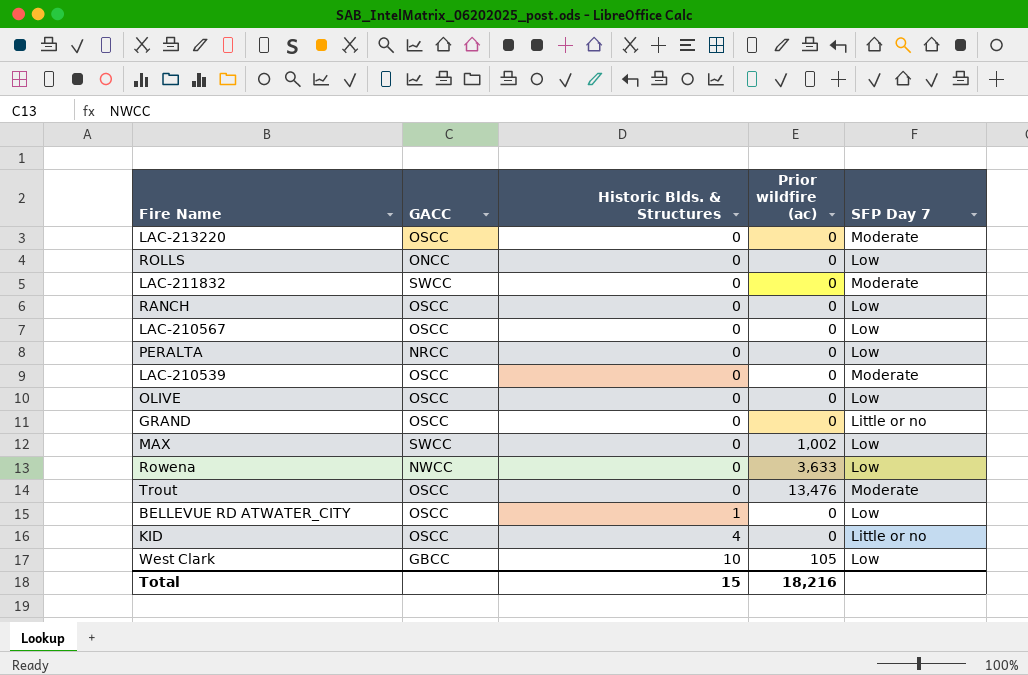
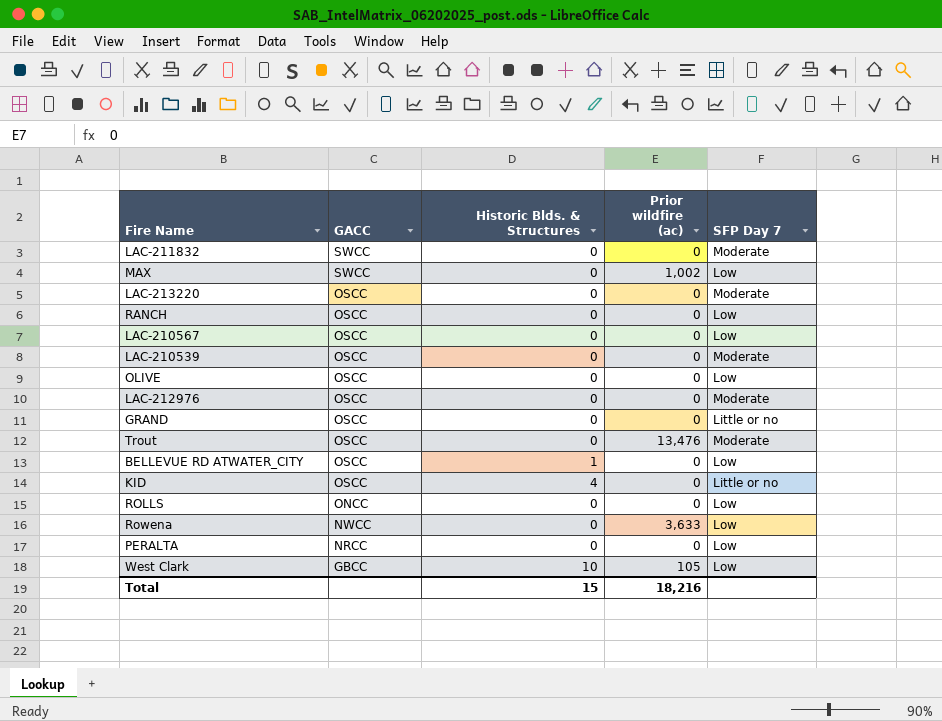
row order: Historic Blds. & Structures ascending -> GACC descending
row LAC-212976: none -> OSCC | 0 | 0 | Moderate

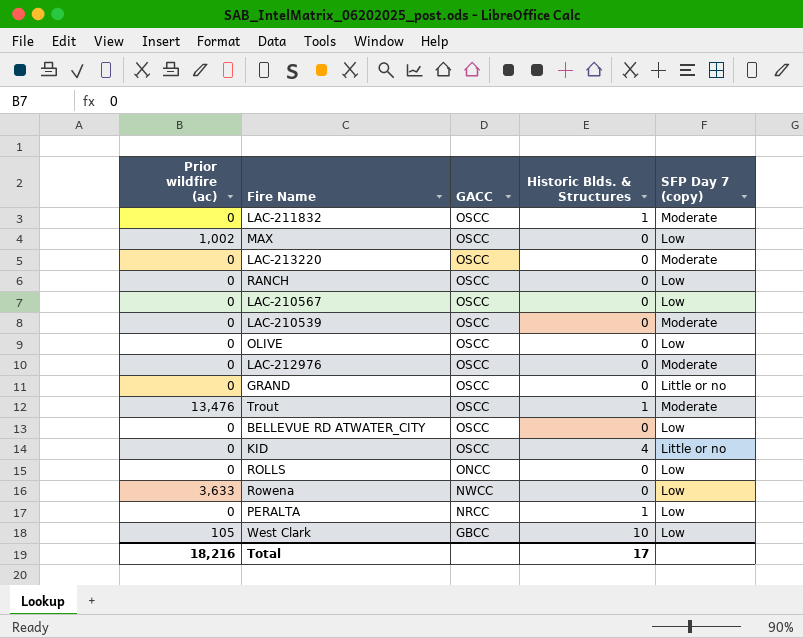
column Prior wildfire (ac) | position: 4 -> 1
column name: SFP Day 7 -> SFP Day 7 (copy)
LAC-211832 | GACC: SWCC -> OSCC
LAC-211832 | Historic Blds. & Structures: 0 -> 1
MAX | GACC: SWCC -> OSCC
Trout | Historic Blds. & Structures: 0 -> 1
BELLEVUE RD ATWATER_CITY | Historic Blds. & Structures: 1 -> 0
PERALTA | Historic Blds. & Structures: 0 -> 1
Total | Historic Blds. & Structures: 15 -> 17

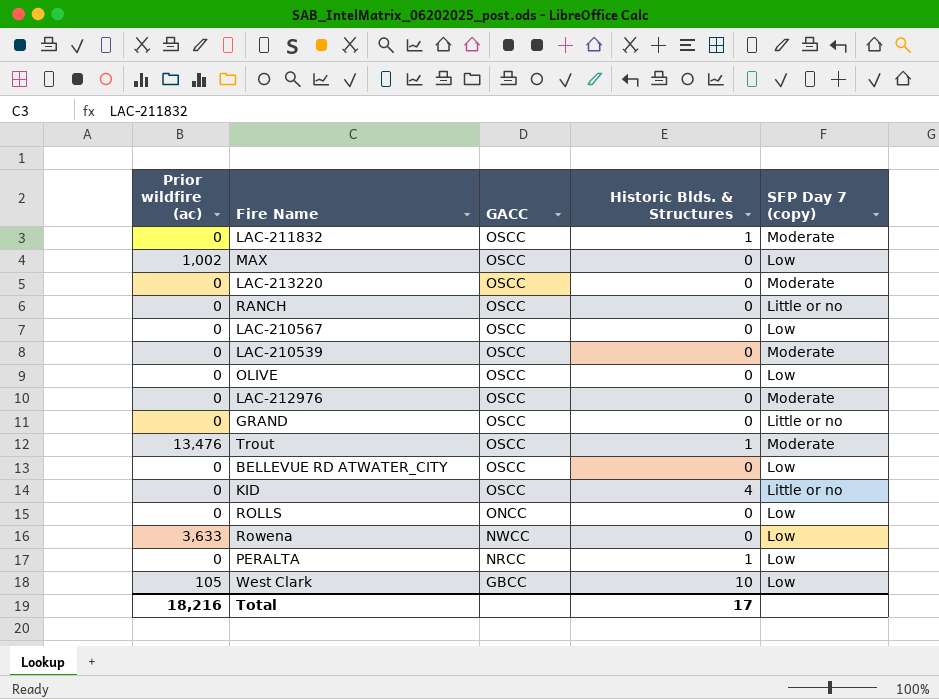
RANCH | SFP Day 7 (copy): Low -> Little or no

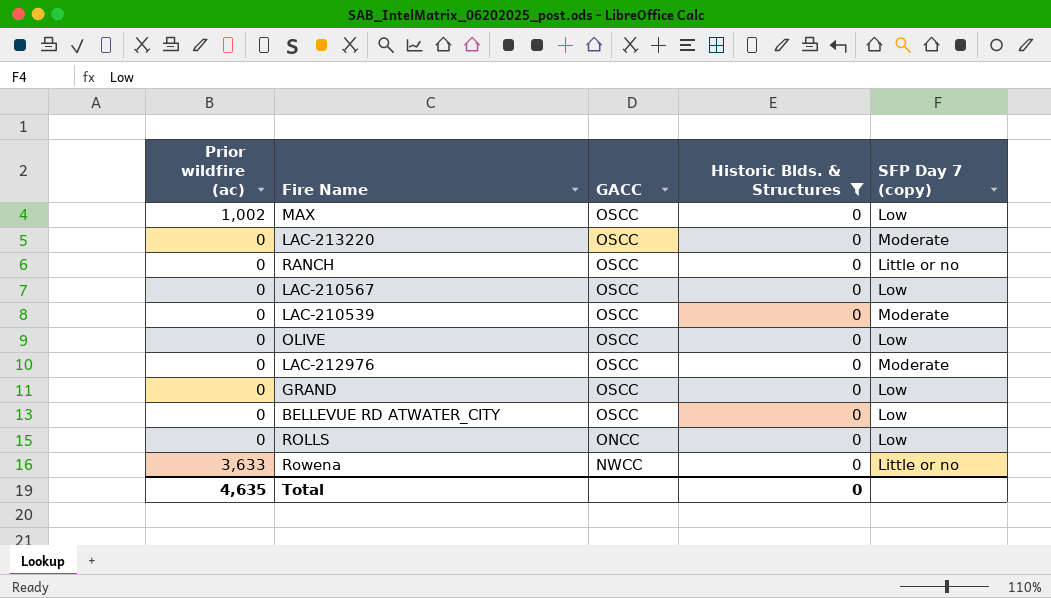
filter: none -> Historic Blds. & Structures = 0
GRAND | SFP Day 7 (copy): Little or no -> Low
Rowena | SFP Day 7 (copy): Low -> Little or no
Total | Prior wildfire (ac): 18,216 -> 4,635
Total | Historic Blds. & Structures: 17 -> 0

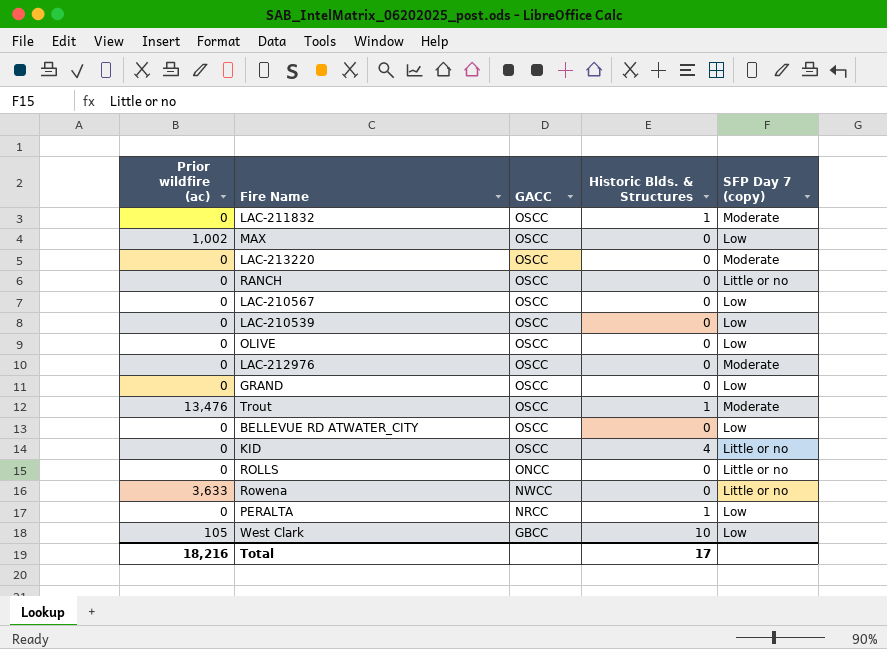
filter: Historic Blds. & Structures = 0 -> none
LAC-210539 | SFP Day 7 (copy): Moderate -> Low
ROLLS | SFP Day 7 (copy): Low -> Little or no
Total | Prior wildfire (ac): 4,635 -> 18,216
Total | Historic Blds. & Structures: 0 -> 17

